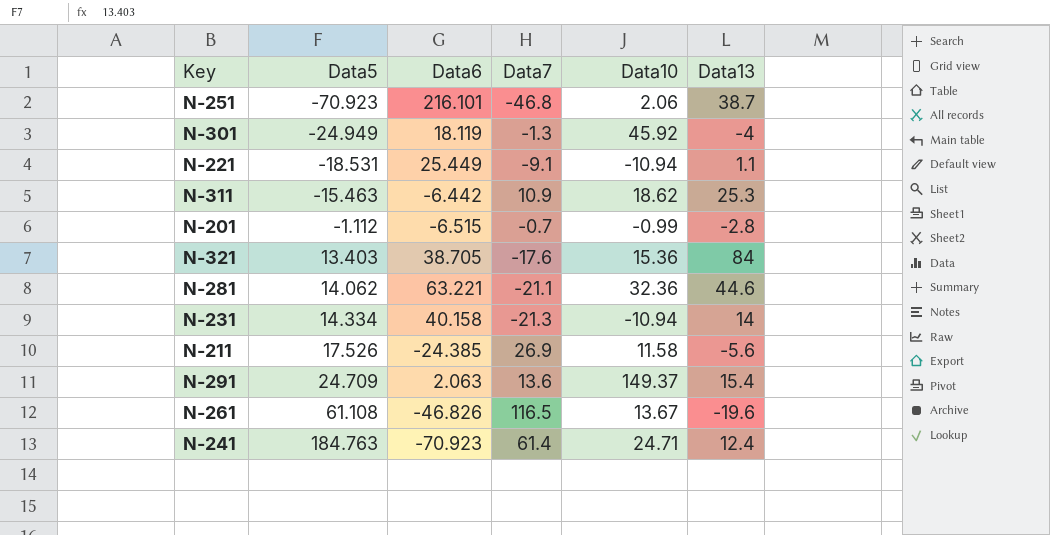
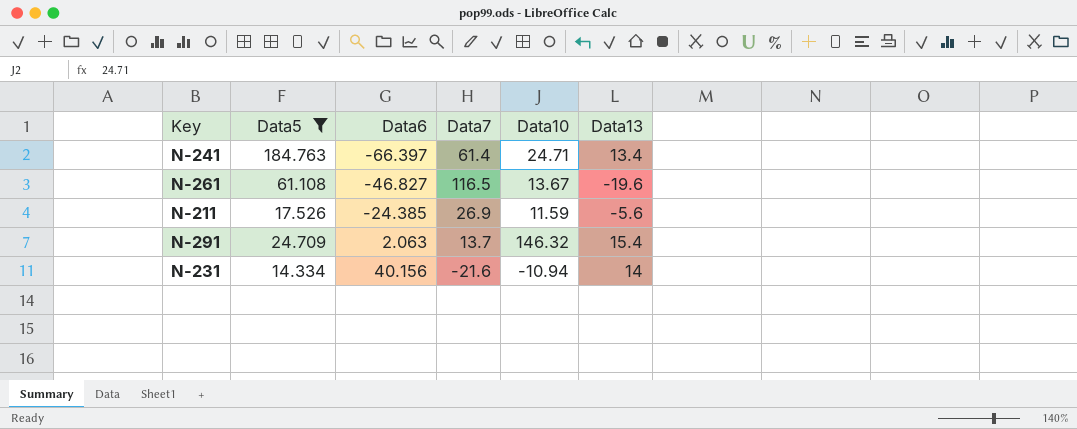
filter: none -> Data5 >= 14.334
row order: Data5 ascending -> Data6 ascending
N-241 | Data6: -70.923 -> -66.397
N-241 | Data13: 12.4 -> 13.4
N-261 | Data6: -46.826 -> -46.827
N-211 | Data10: 11.58 -> 11.59
N-291 | Data7: 13.6 -> 13.7
N-291 | Data10: 149.37 -> 146.32
N-231 | Data6: 40.158 -> 40.156
N-231 | Data7: -21.3 -> -21.6

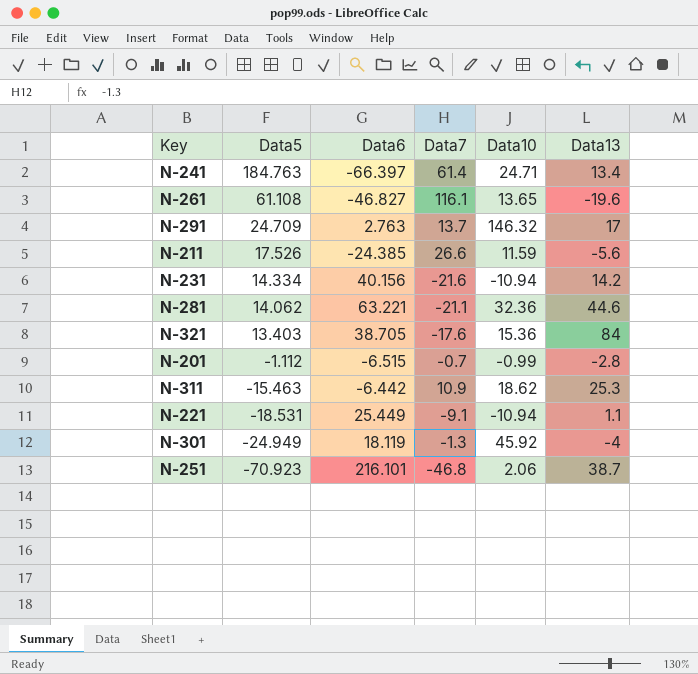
filter: Data5 >= 14.334 -> none
row order: Data6 ascending -> Data5 descending
N-261 | Data7: 116.5 -> 116.1
N-261 | Data10: 13.67 -> 13.65
N-291 | Data6: 2.063 -> 2.763
N-291 | Data13: 15.4 -> 17
N-211 | Data7: 26.9 -> 26.6
N-231 | Data13: 14 -> 14.2

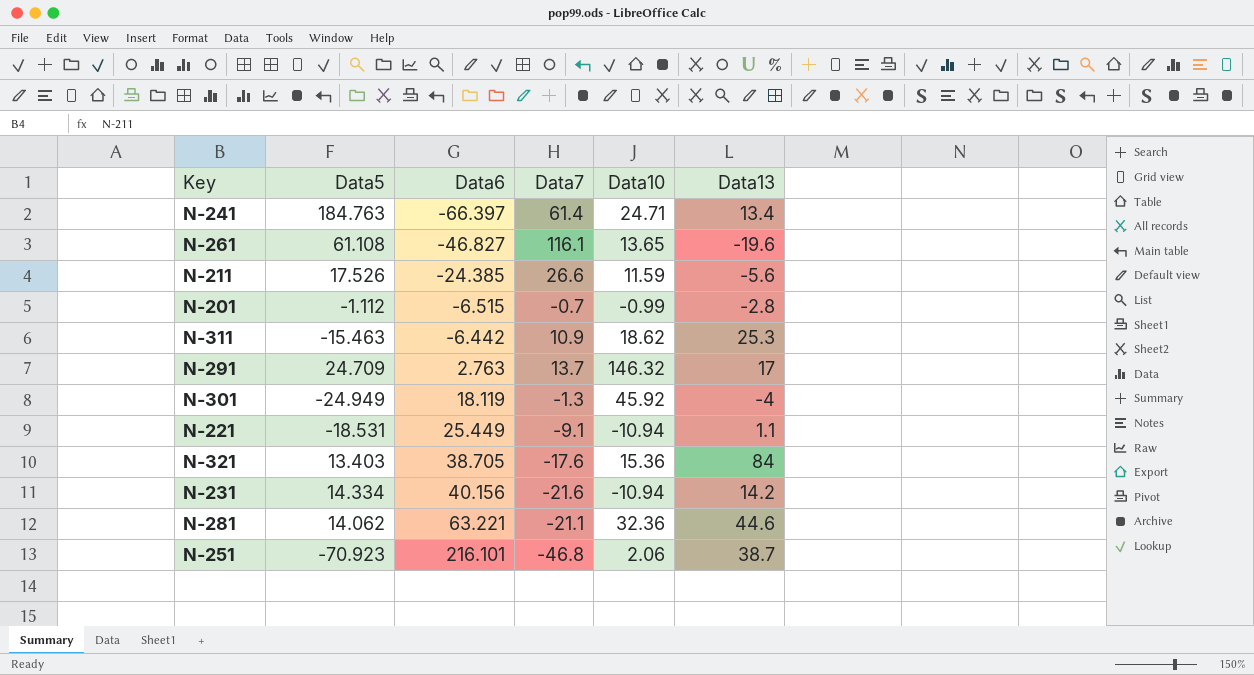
row order: Data5 descending -> Data6 ascending

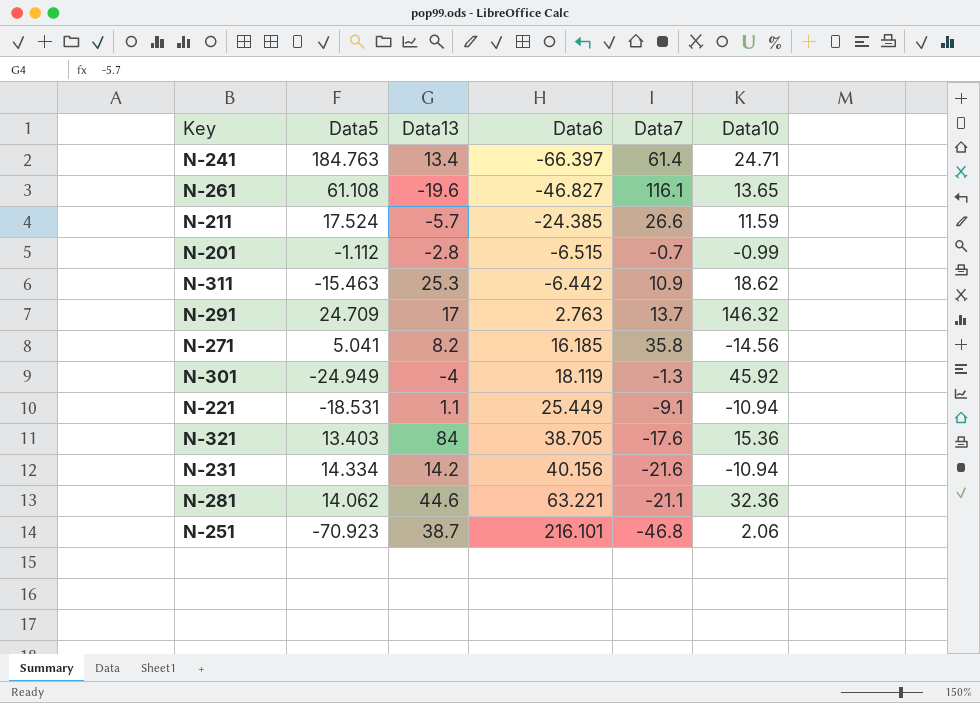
column Data13 | position: 6 -> 3
N-211 | Data5: 17.526 -> 17.524
N-211 | Data13: -5.6 -> -5.7
row N-271: none -> 5.041 | 8.2 | 16.185 | 35.8 | -14.56

